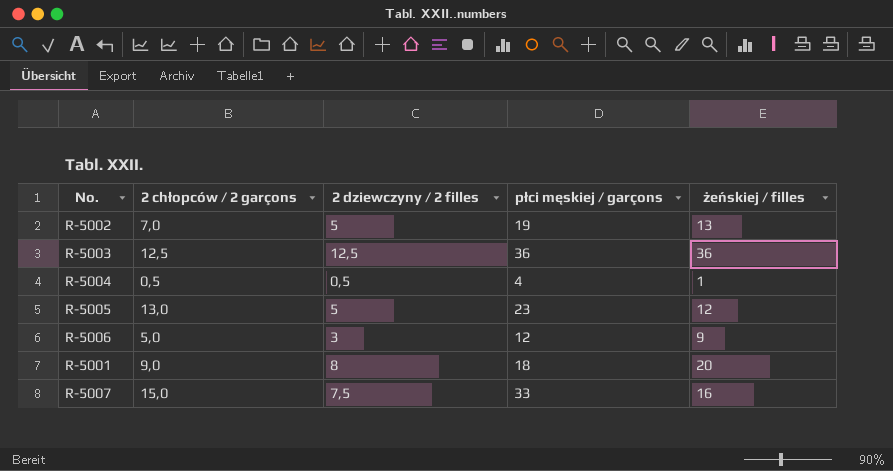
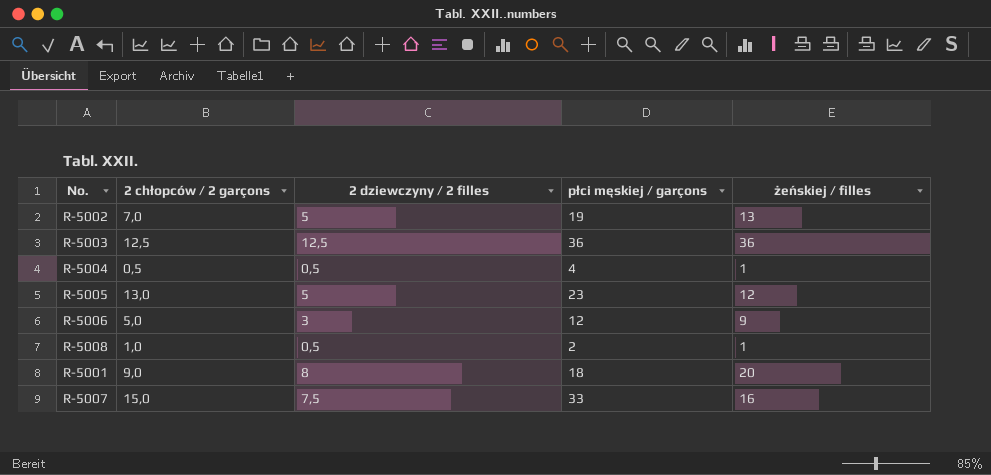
row R-5008: none -> 1,0 | 0,5 | 2 | 1

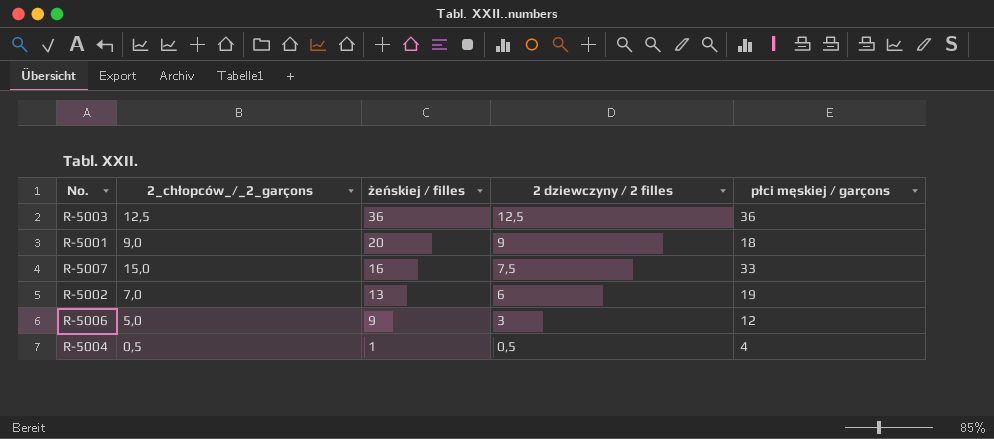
row order: none -> żeńskiej / filles descending
column name: 2 chłopców / 2 garçons -> 2_chłopców_/_2_garçons
column żeńskiej / filles | position: 5 -> 3
row R-5005: 13,0 | 5 | 23 | 12 -> none
row R-5008: 1,0 | 0,5 | 2 | 1 -> none
R-5001 | 2 dziewczyny / 2 filles: 8 -> 9
R-5002 | 2 dziewczyny / 2 filles: 5 -> 6

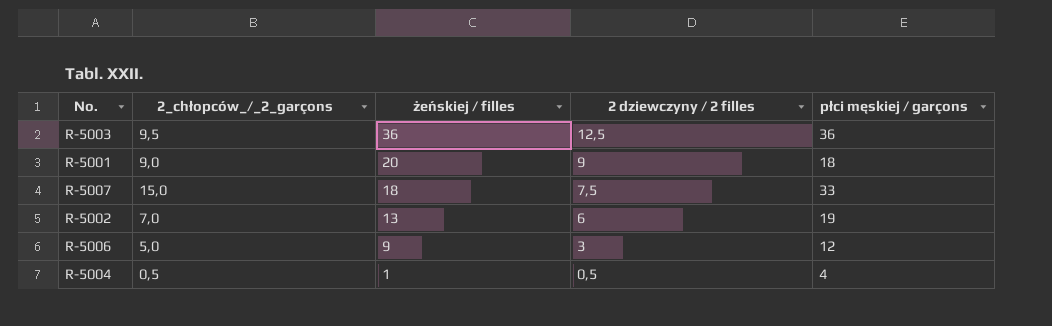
R-5003 | 2_chłopców_/_2_garçons: 12,5 -> 9,5
R-5007 | żeńskiej / filles: 16 -> 18

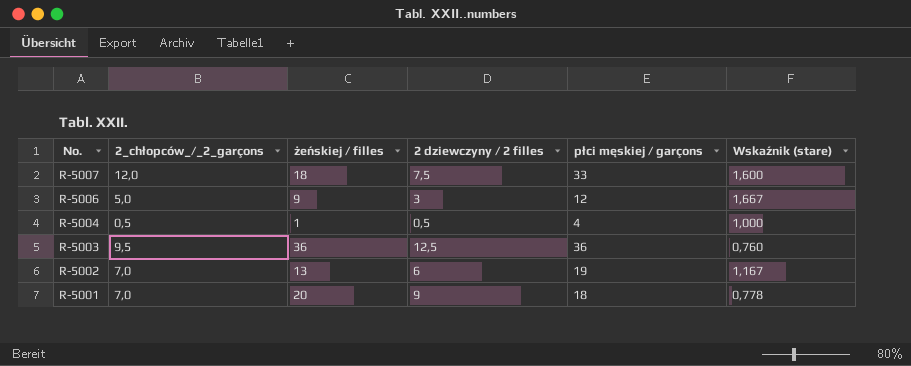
row order: żeńskiej / filles descending -> No. descending
column Wskaźnik (stare) | formula: none -> [2_chłopców_/_2_garçons] / [2 dziewczyny / 2 filles]
R-5007 | 2_chłopców_/_2_garçons: 15,0 -> 12,0
R-5001 | 2_chłopców_/_2_garçons: 9,0 -> 7,0

